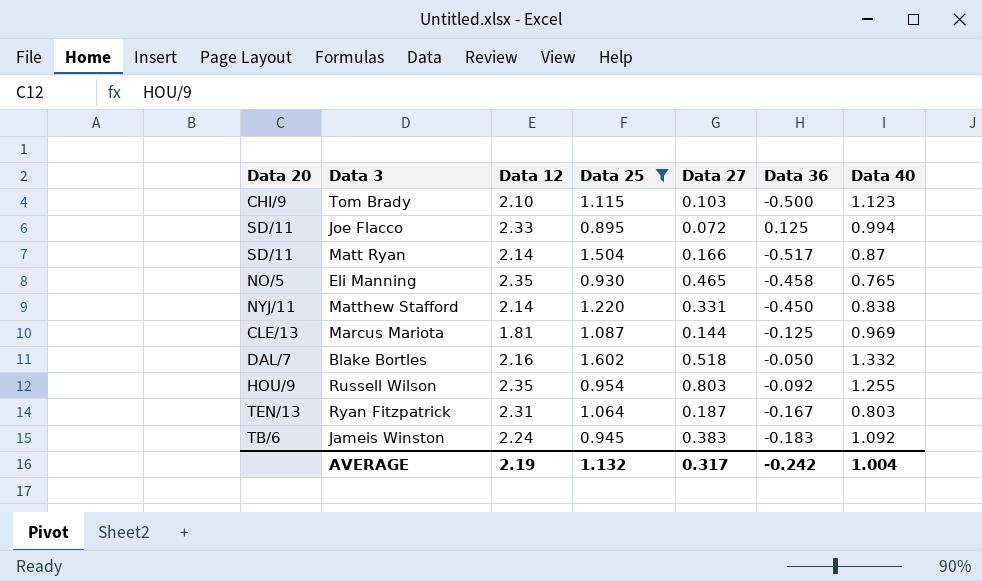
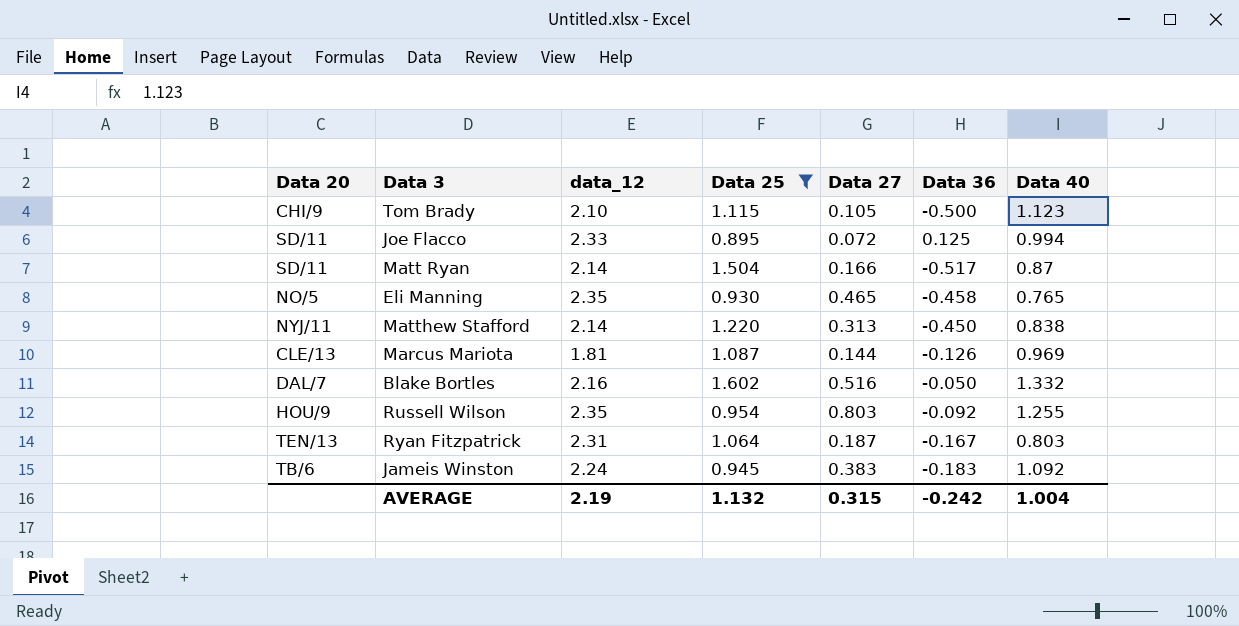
column name: Data 12 -> data_12
Tom Brady | Data 27: 0.103 -> 0.105
Matthew Stafford | Data 27: 0.331 -> 0.313
Marcus Mariota | Data 36: -0.125 -> -0.126
Blake Bortles | Data 27: 0.518 -> 0.516
AVERAGE | Data 27: 0.317 -> 0.315

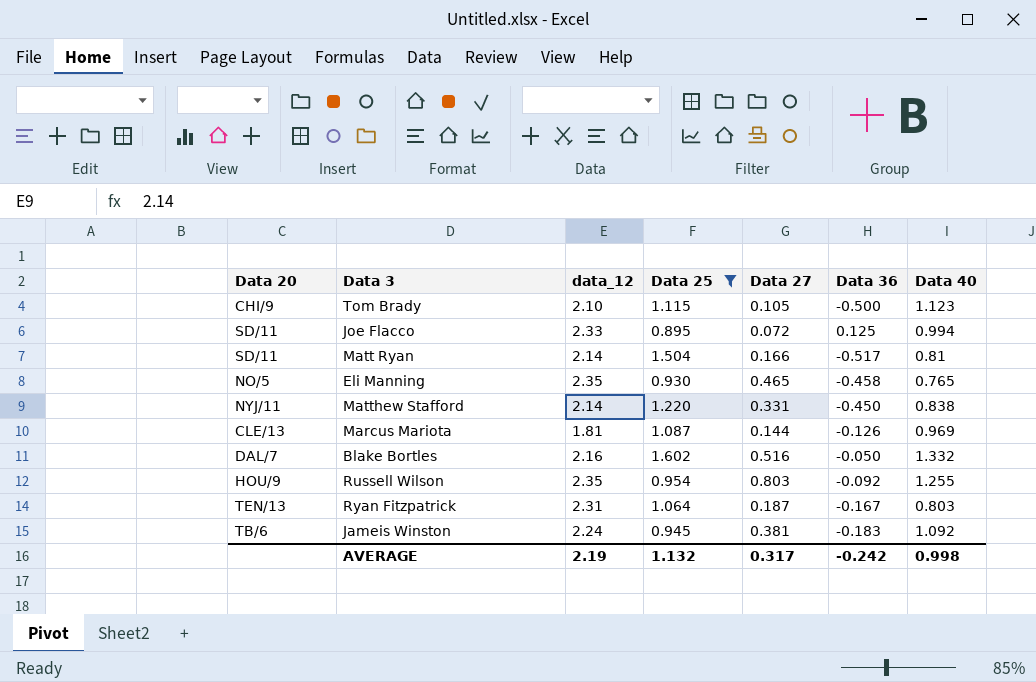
Matt Ryan | Data 40: 0.87 -> 0.81
Matthew Stafford | Data 27: 0.313 -> 0.331
Jameis Winston | Data 27: 0.383 -> 0.381
AVERAGE | Data 27: 0.315 -> 0.317
AVERAGE | Data 40: 1.004 -> 0.998

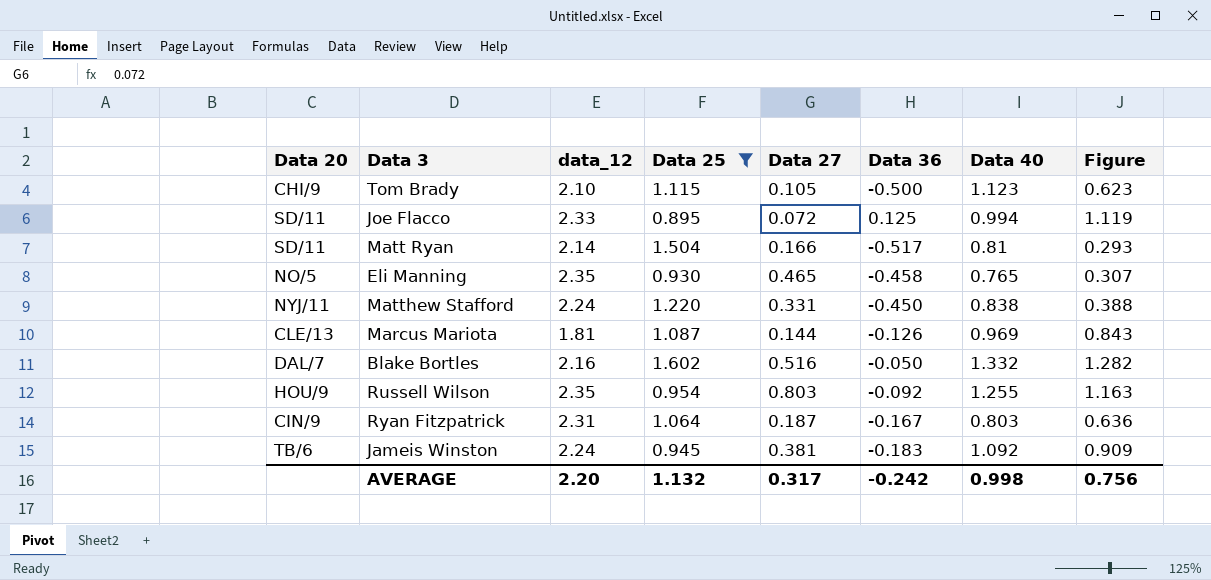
column Figure | formula: none -> [Data 36] + [Data 40]
Matthew Stafford | data_12: 2.14 -> 2.24
Ryan Fitzpatrick | Data 20: TEN/13 -> CIN/9
AVERAGE | data_12: 2.19 -> 2.20

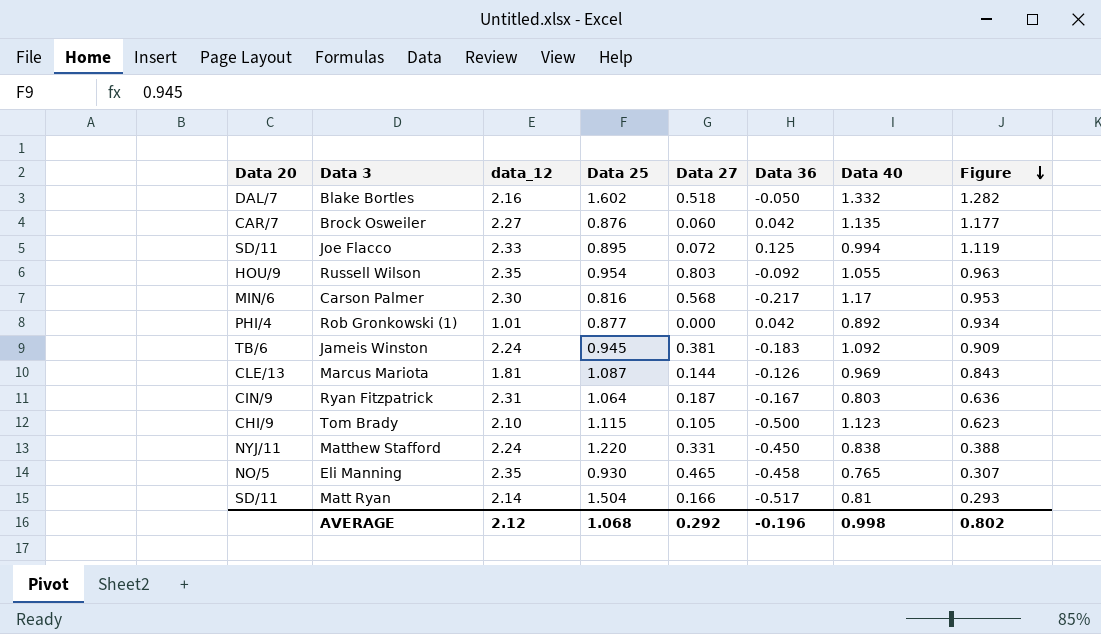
filter: Data 25 >= 0.895 -> none
row order: none -> Figure descending
Blake Bortles | Data 27: 0.516 -> 0.518
Russell Wilson | Data 40: 1.255 -> 1.055
Russell Wilson | Figure: 1.163 -> 0.963
AVERAGE | data_12: 2.20 -> 2.12
AVERAGE | Data 25: 1.132 -> 1.068
AVERAGE | Data 27: 0.317 -> 0.292
AVERAGE | Data 36: -0.242 -> -0.196
AVERAGE | Figure: 0.756 -> 0.802

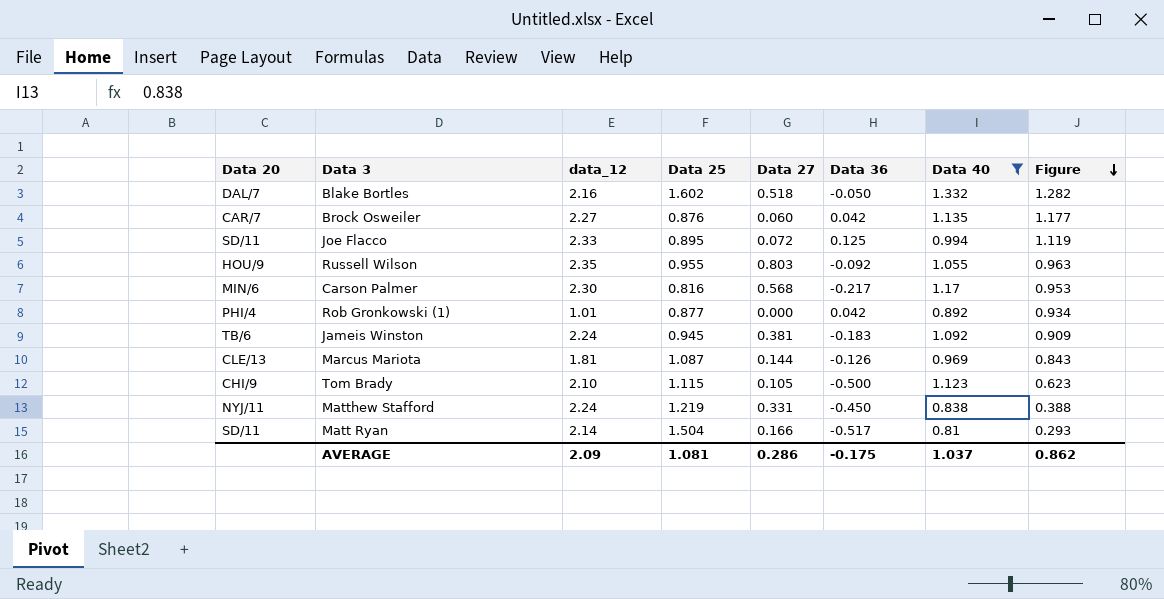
filter: none -> Data 40 >= 0.81
Russell Wilson | Data 25: 0.954 -> 0.955
Matthew Stafford | Data 25: 1.220 -> 1.219
AVERAGE | data_12: 2.12 -> 2.09
AVERAGE | Data 25: 1.068 -> 1.081
AVERAGE | Data 27: 0.292 -> 0.286
AVERAGE | Data 36: -0.196 -> -0.175
AVERAGE | Data 40: 0.998 -> 1.037
AVERAGE | Figure: 0.802 -> 0.862

